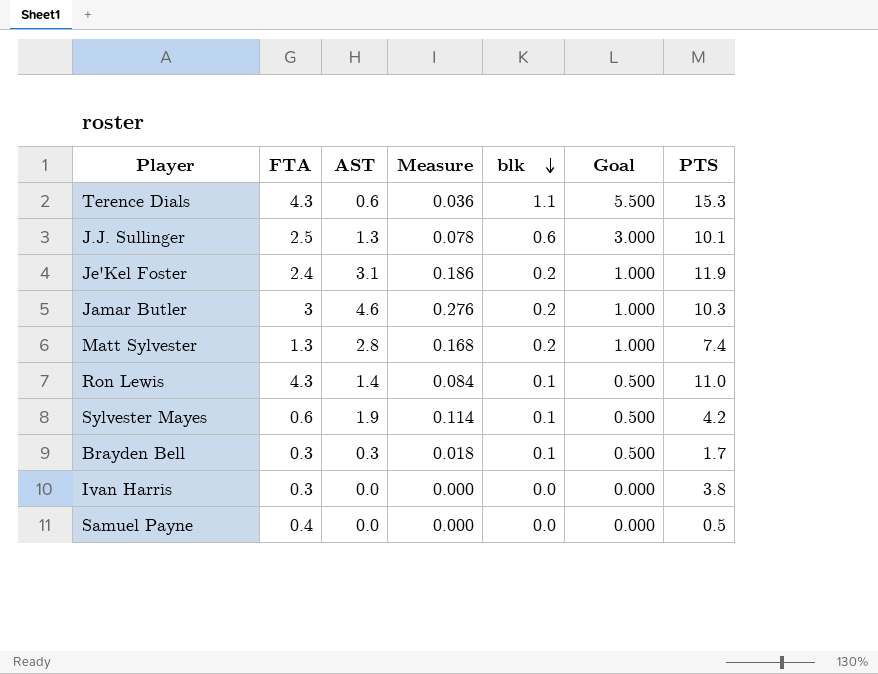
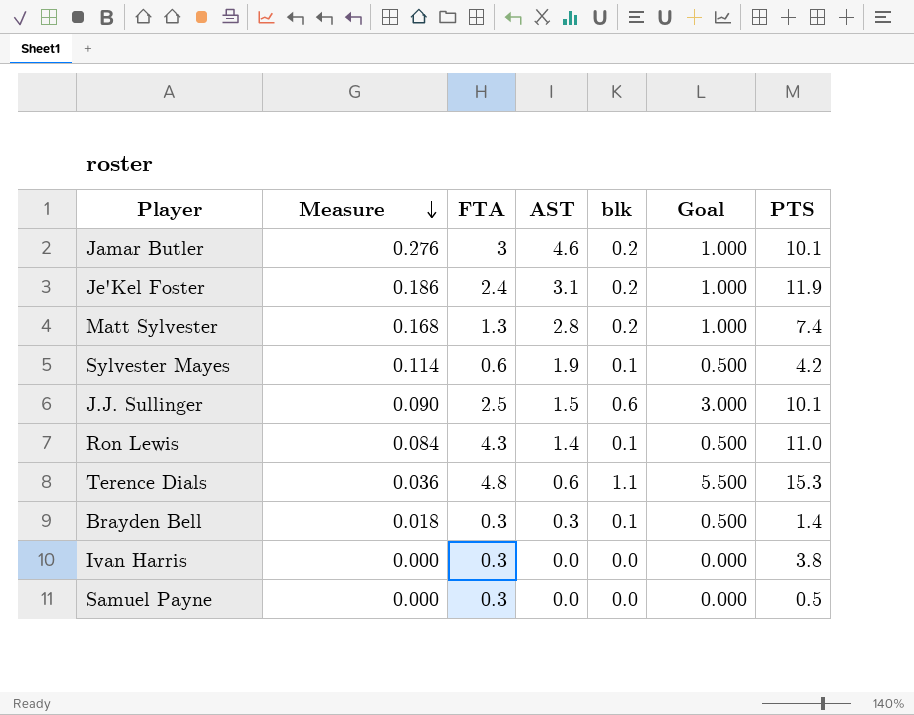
row order: blk descending -> Measure descending
column Measure | position: 4 -> 2
Jamar Butler | PTS: 10.3 -> 10.1
J.J. Sullinger | Measure: 0.078 -> 0.090
J.J. Sullinger | AST: 1.3 -> 1.5
Terence Dials | FTA: 4.3 -> 4.8
Brayden Bell | PTS: 1.7 -> 1.4
Samuel Payne | FTA: 0.4 -> 0.3

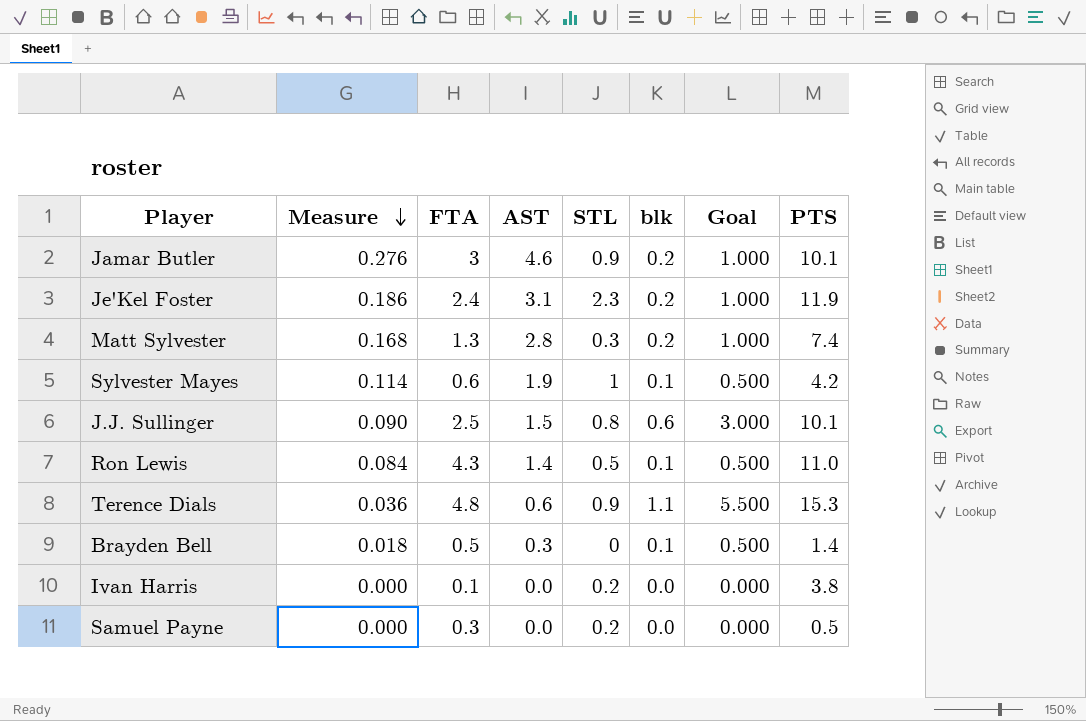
column STL | position: none -> 5
Brayden Bell | FTA: 0.3 -> 0.5
Ivan Harris | FTA: 0.3 -> 0.1

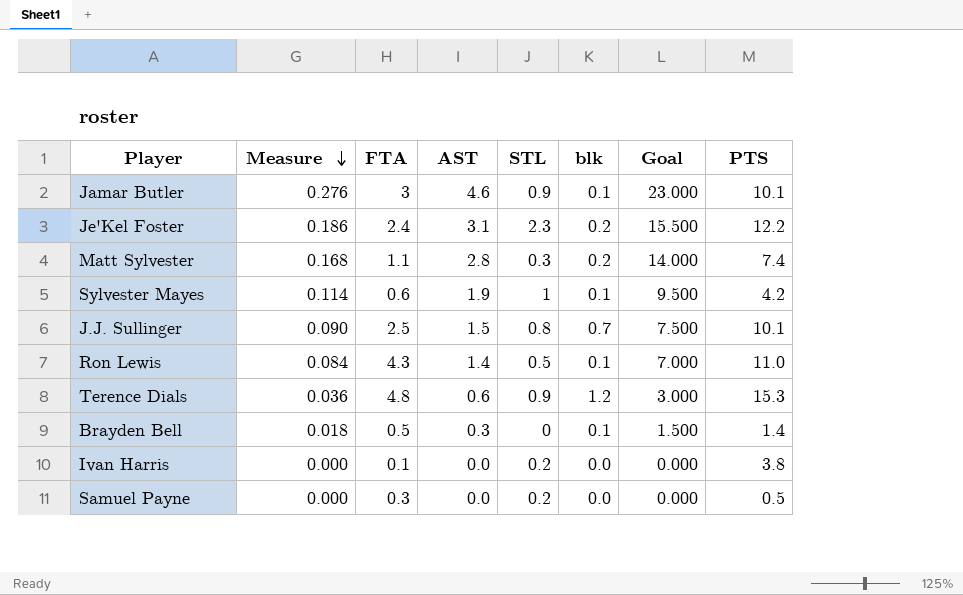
column Goal | formula: [blk] * 5 -> [AST] * 5
Jamar Butler | blk: 0.2 -> 0.1
Je'Kel Foster | PTS: 11.9 -> 12.2
Matt Sylvester | FTA: 1.3 -> 1.1
J.J. Sullinger | blk: 0.6 -> 0.7
Terence Dials | blk: 1.1 -> 1.2

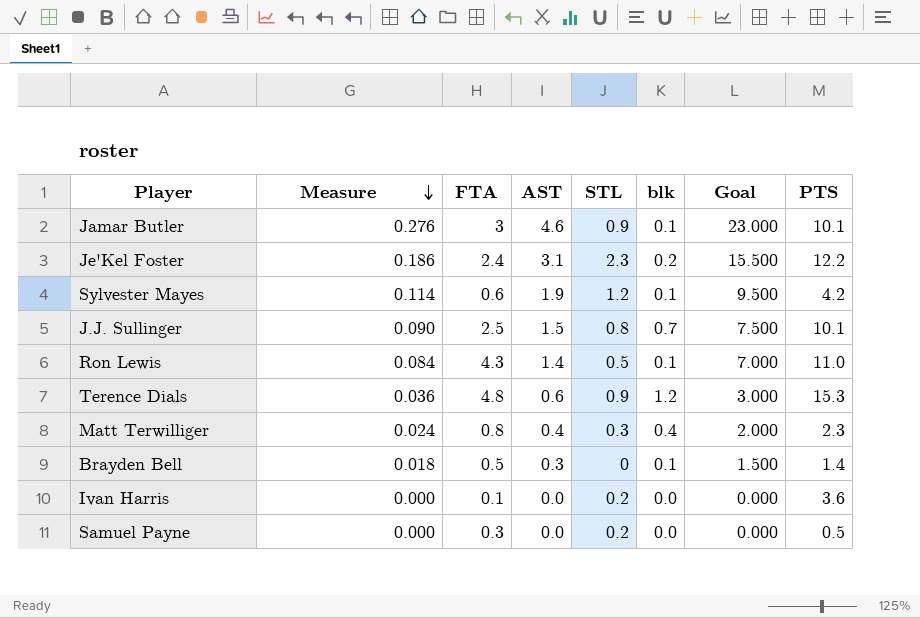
row Matt Sylvester: 0.168 | 1.1 | 2.8 | 0.3 | 0.2 | 14.000 | 7.4 -> none
Sylvester Mayes | STL: 1 -> 1.2
row Matt Terwilliger: none -> 0.024 | 0.8 | 0.4 | 0.3 | 0.4 | 2.000 | 2.3
Ivan Harris | PTS: 3.8 -> 3.6

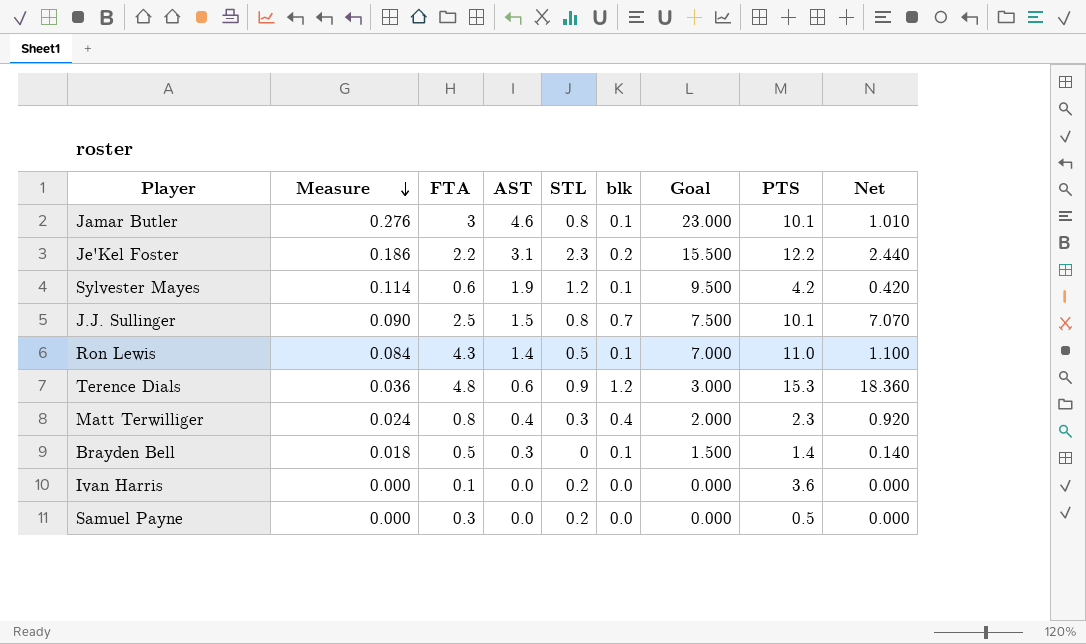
column Net | formula: none -> [blk] * [PTS]
Jamar Butler | STL: 0.9 -> 0.8
Je'Kel Foster | FTA: 2.4 -> 2.2

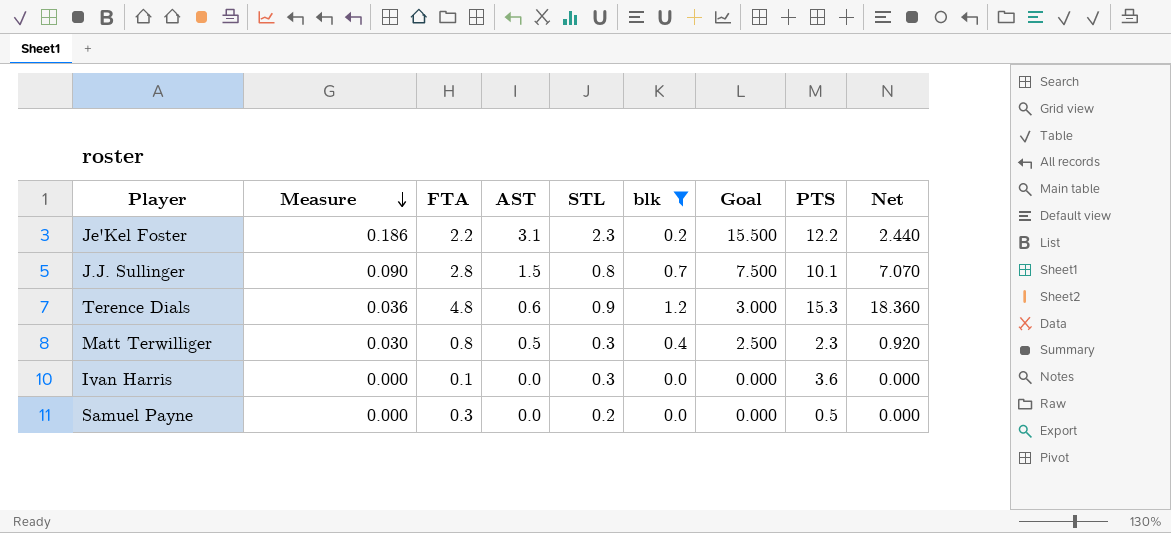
filter: none -> blk != 0.1
J.J. Sullinger | FTA: 2.5 -> 2.8
Matt Terwilliger | Measure: 0.024 -> 0.030
Matt Terwilliger | AST: 0.4 -> 0.5
Matt Terwilliger | Goal: 2.000 -> 2.500
Ivan Harris | STL: 0.2 -> 0.3

